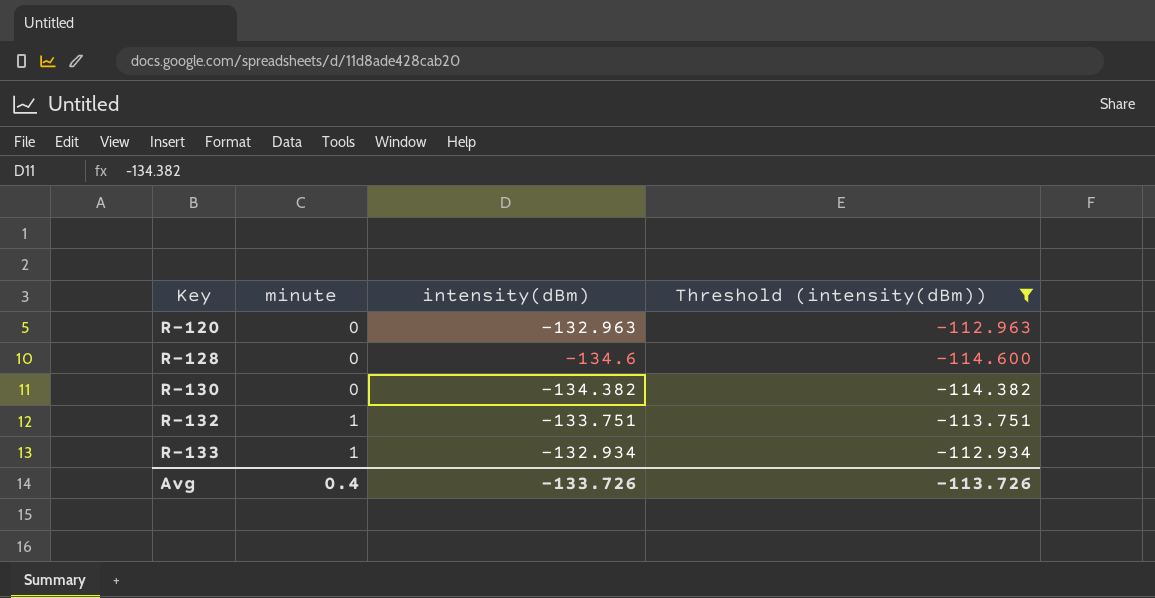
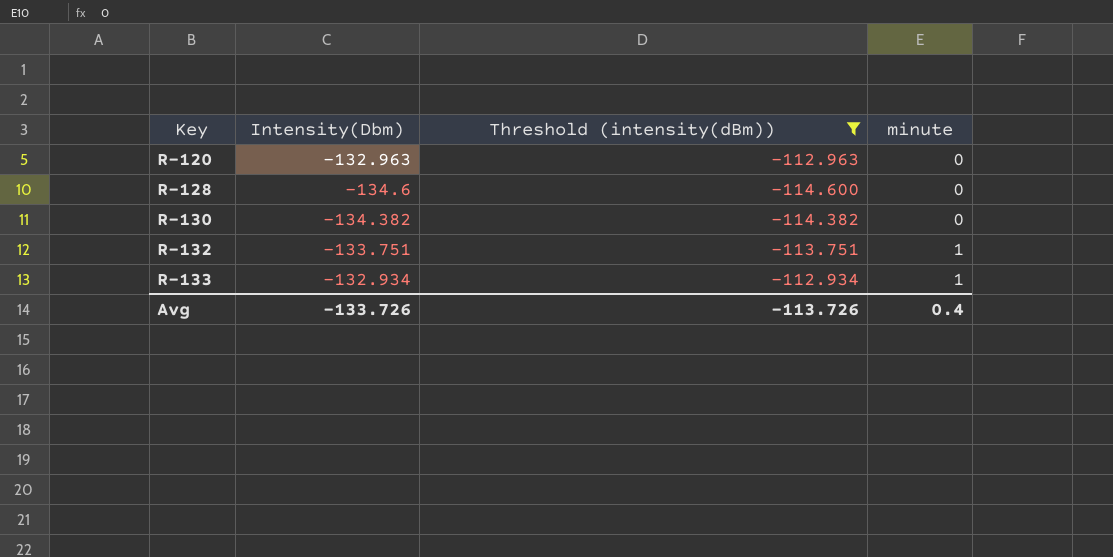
column name: intensity(dBm) -> Intensity(Dbm)
column minute | position: 2 -> 4

